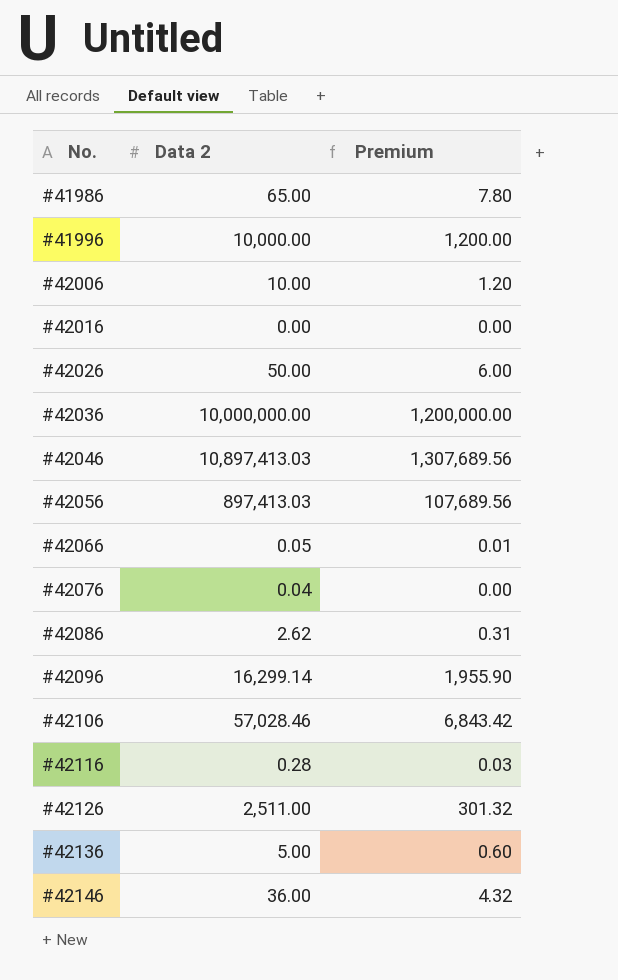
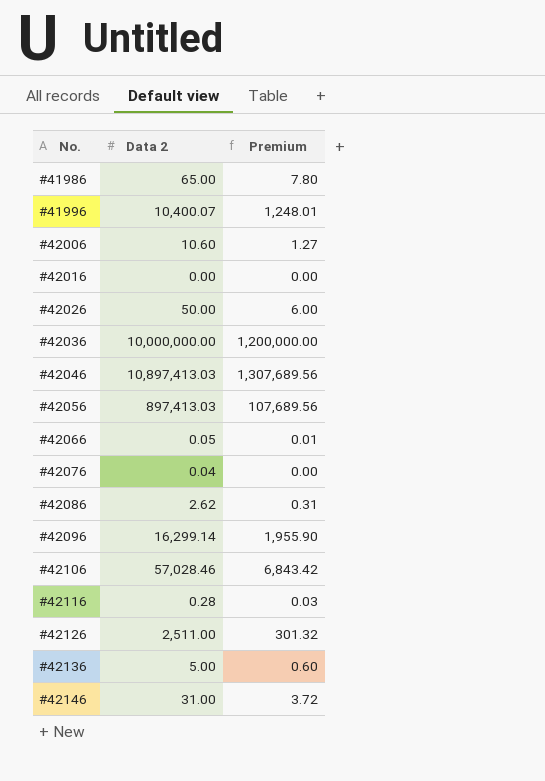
#41996 | Data 2: 10,000.00 -> 10,400.07
#41996 | Premium: 1,200.00 -> 1,248.01
#42006 | Data 2: 10.00 -> 10.60
#42006 | Premium: 1.20 -> 1.27
#42146 | Data 2: 36.00 -> 31.00
#42146 | Premium: 4.32 -> 3.72

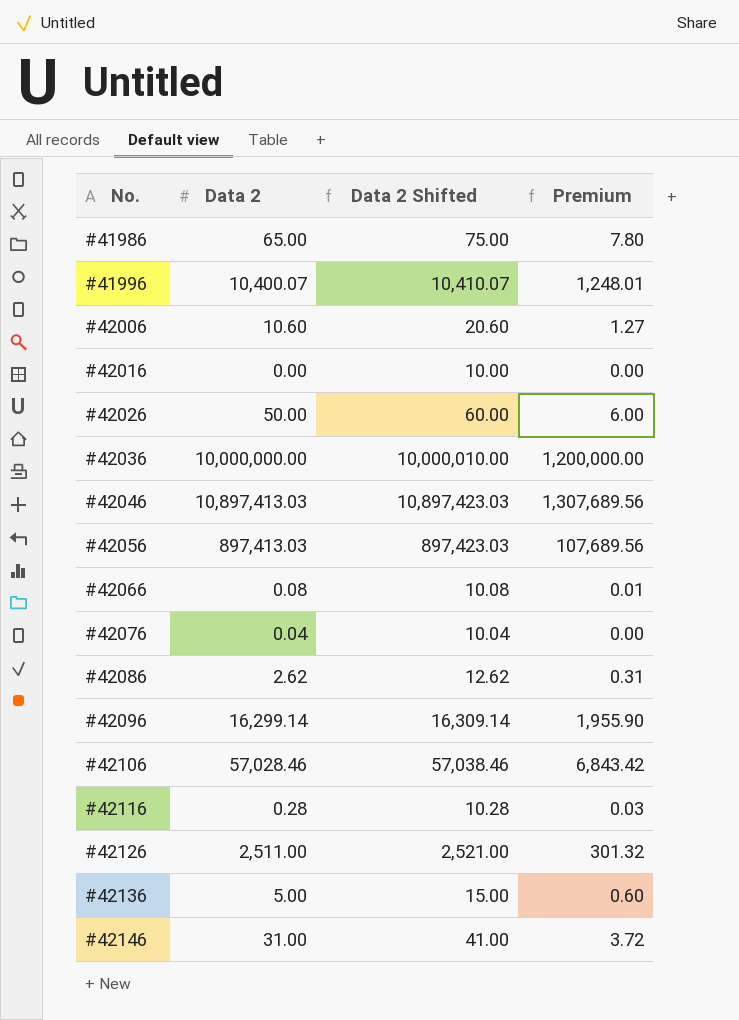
column Data 2 Shifted | formula: none -> [Data 2] + 10
#42066 | Data 2: 0.05 -> 0.08

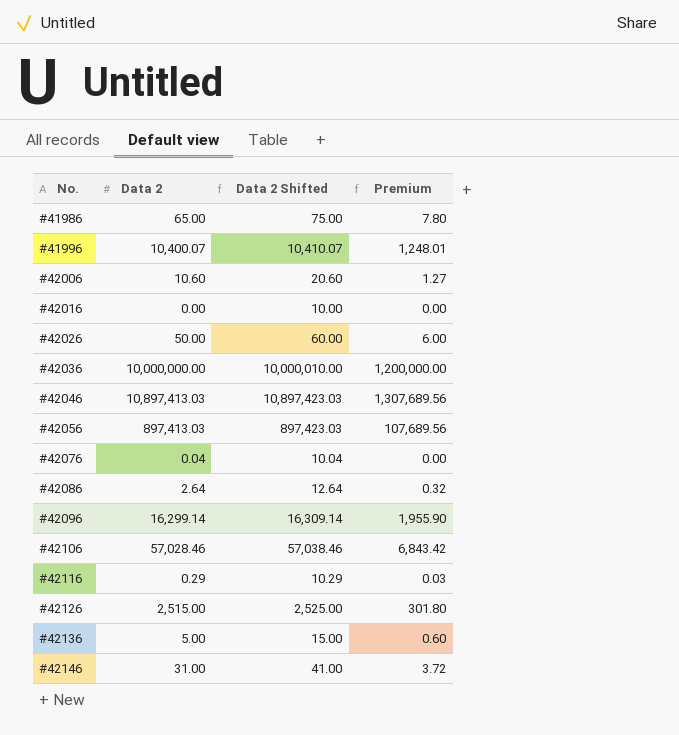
row #42066: 0.08 | 10.08 | 0.01 -> none
#42086 | Data 2: 2.62 -> 2.64
#42086 | Data 2 Shifted: 12.62 -> 12.64
#42086 | Premium: 0.31 -> 0.32
#42116 | Data 2: 0.28 -> 0.29
#42116 | Data 2 Shifted: 10.28 -> 10.29
#42126 | Data 2: 2,511.00 -> 2,515.00
#42126 | Data 2 Shifted: 2,521.00 -> 2,525.00
#42126 | Premium: 301.32 -> 301.80

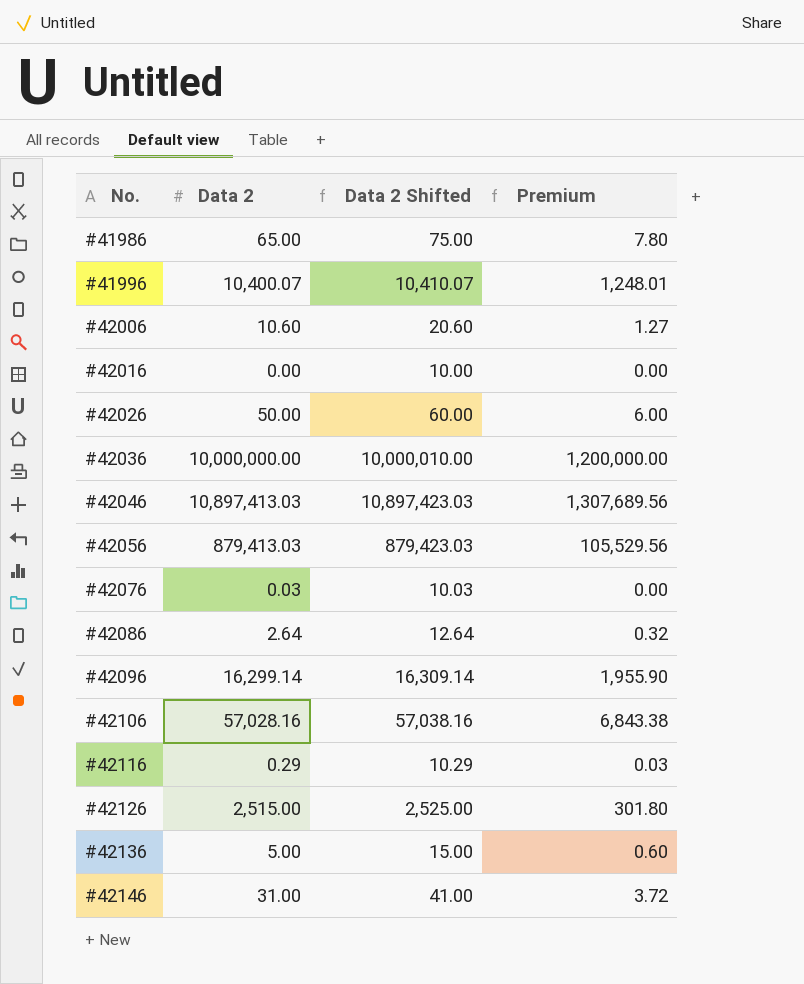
#42056 | Data 2: 897,413.03 -> 879,413.03
#42056 | Data 2 Shifted: 897,423.03 -> 879,423.03
#42056 | Premium: 107,689.56 -> 105,529.56
#42076 | Data 2: 0.04 -> 0.03
#42076 | Data 2 Shifted: 10.04 -> 10.03
#42106 | Data 2: 57,028.46 -> 57,028.16
#42106 | Data 2 Shifted: 57,038.46 -> 57,038.16
#42106 | Premium: 6,843.42 -> 6,843.38

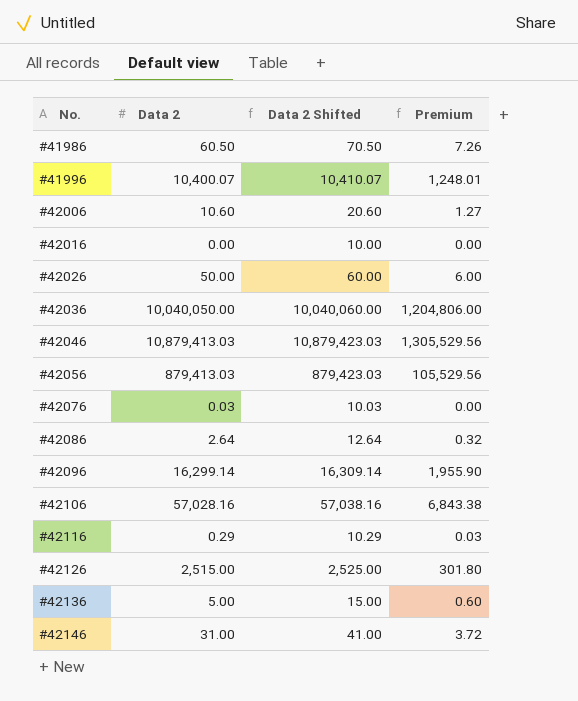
#41986 | Data 2: 65.00 -> 60.50
#41986 | Data 2 Shifted: 75.00 -> 70.50
#41986 | Premium: 7.80 -> 7.26
#42036 | Data 2: 10,000,000.00 -> 10,040,050.00
#42036 | Data 2 Shifted: 10,000,010.00 -> 10,040,060.00
#42036 | Premium: 1,200,000.00 -> 1,204,806.00
#42046 | Data 2: 10,897,413.03 -> 10,879,413.03
#42046 | Data 2 Shifted: 10,897,423.03 -> 10,879,423.03
#42046 | Premium: 1,307,689.56 -> 1,305,529.56

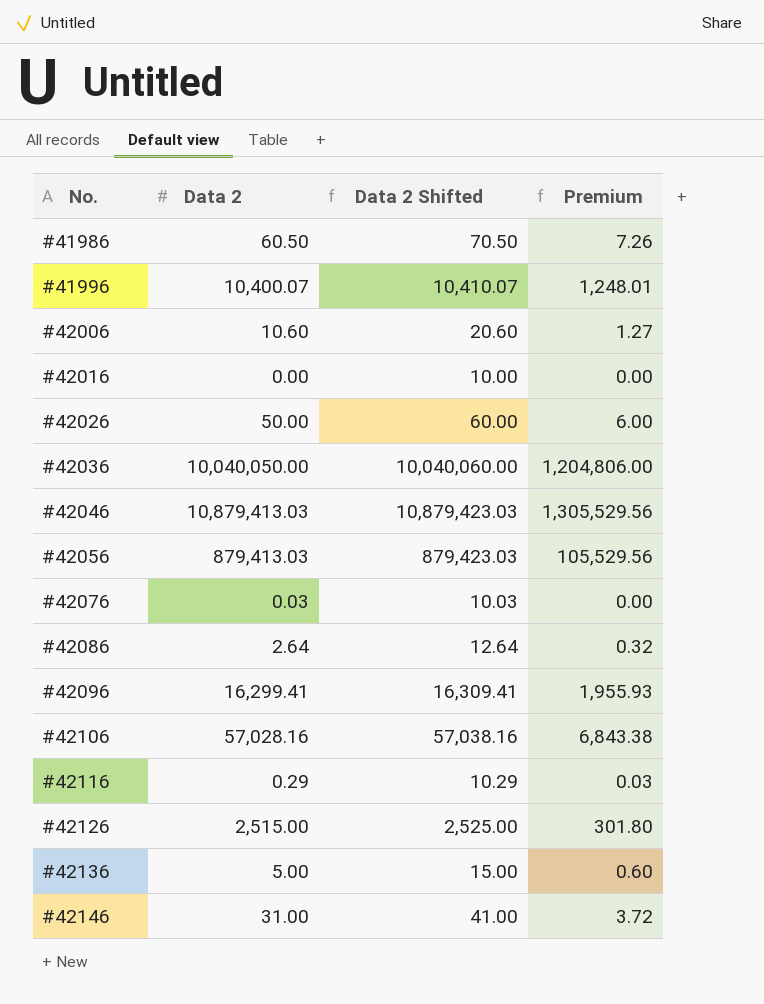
#42096 | Data 2: 16,299.14 -> 16,299.41
#42096 | Data 2 Shifted: 16,309.14 -> 16,309.41
#42096 | Premium: 1,955.90 -> 1,955.93

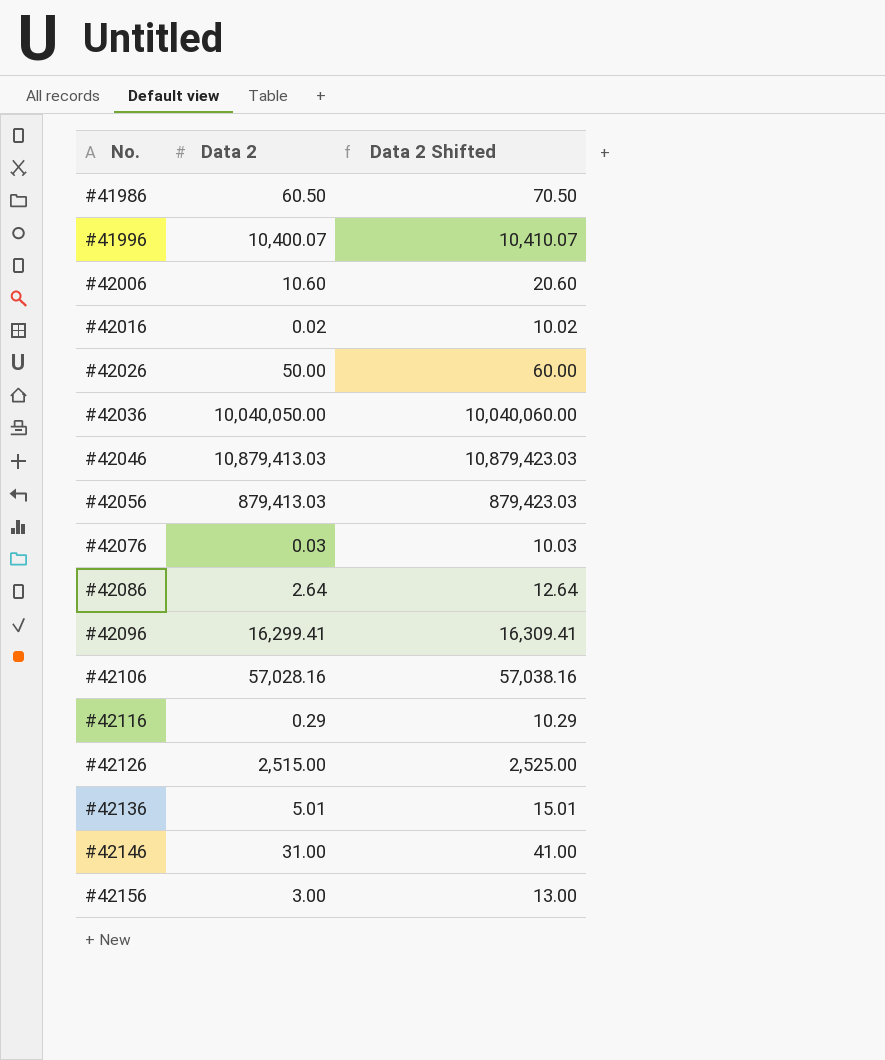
column Premium | formula: [Data 2] * 0.12 -> none
#42016 | Data 2: 0.00 -> 0.02
#42016 | Data 2 Shifted: 10.00 -> 10.02
#42136 | Data 2: 5.00 -> 5.01
#42136 | Data 2 Shifted: 15.00 -> 15.01
row #42156: none -> 3.00 | 13.00

